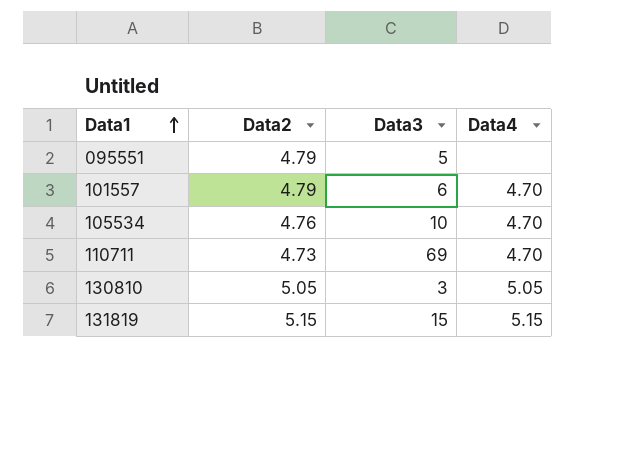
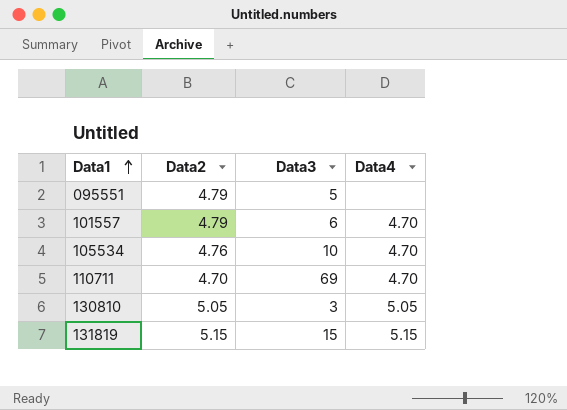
110711 | Data2: 4.73 -> 4.70

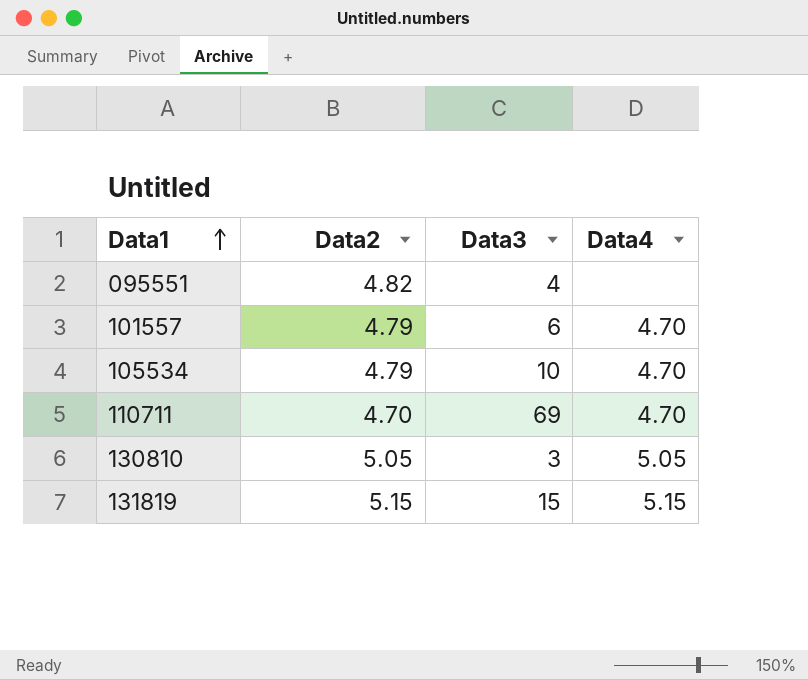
095551 | Data2: 4.79 -> 4.82
095551 | Data3: 5 -> 4
105534 | Data2: 4.76 -> 4.79

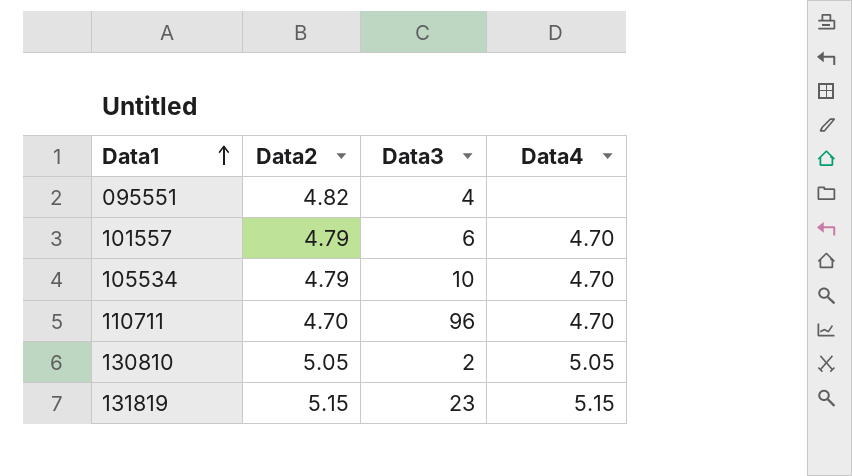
110711 | Data3: 69 -> 96
130810 | Data3: 3 -> 2
131819 | Data3: 15 -> 23

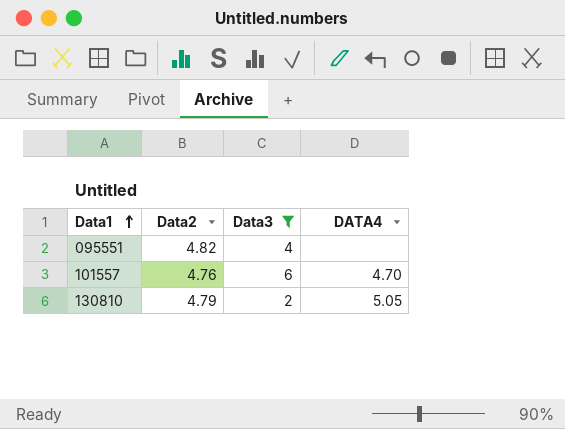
filter: none -> Data3 <= 6
column name: Data4 -> DATA4
101557 | Data2: 4.79 -> 4.76
130810 | Data2: 5.05 -> 4.79

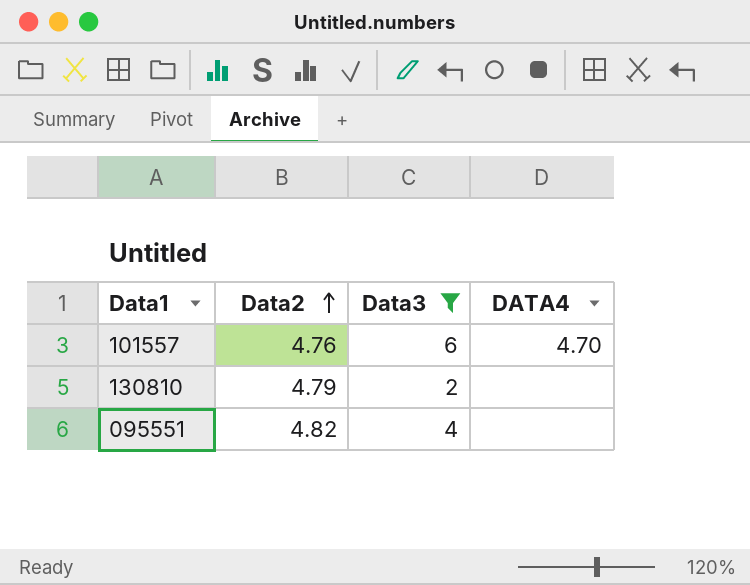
row order: Data1 ascending -> Data2 ascending
130810 | DATA4: 5.05 -> none

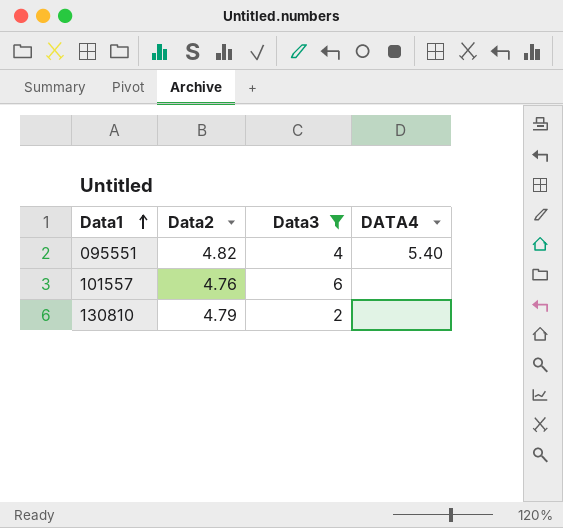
row order: Data2 ascending -> Data1 ascending
095551 | DATA4: none -> 5.40
101557 | DATA4: 4.70 -> none

